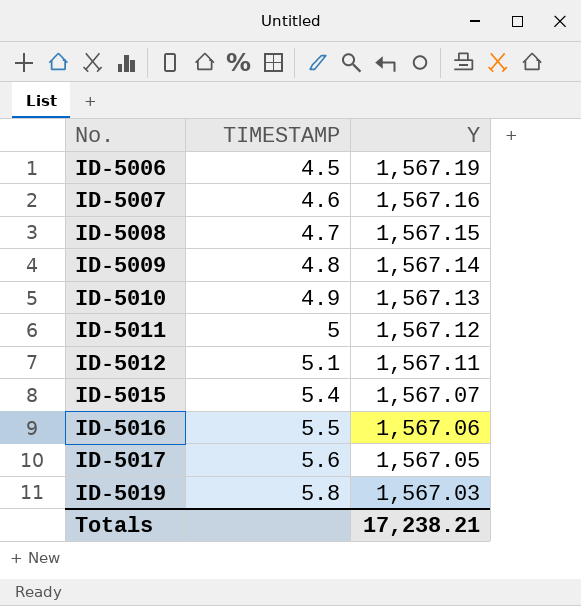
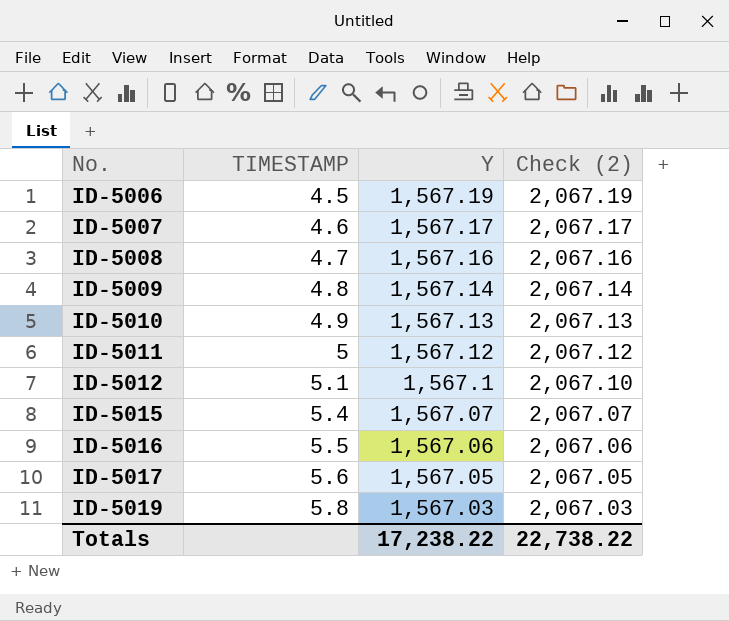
column Check (2) | formula: none -> [Y] + 500
ID-5007 | Y: 1,567.16 -> 1,567.17
ID-5008 | Y: 1,567.15 -> 1,567.16
ID-5012 | Y: 1,567.11 -> 1,567.1
Totals | Y: 17,238.21 -> 17,238.22

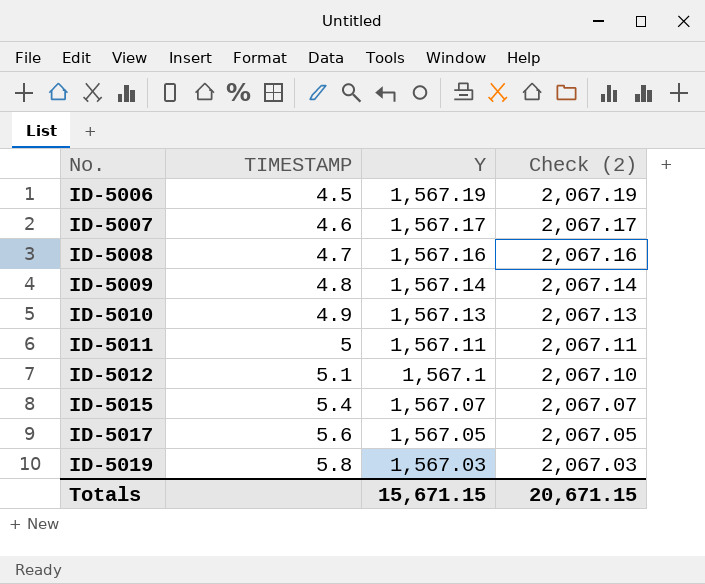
row ID-5016: 5.5 | 1,567.06 | 2,067.06 -> none
ID-5011 | Y: 1,567.12 -> 1,567.11
ID-5011 | Check (2): 2,067.12 -> 2,067.11
Totals | Y: 17,238.22 -> 15,671.15
Totals | Check (2): 22,738.22 -> 20,671.15

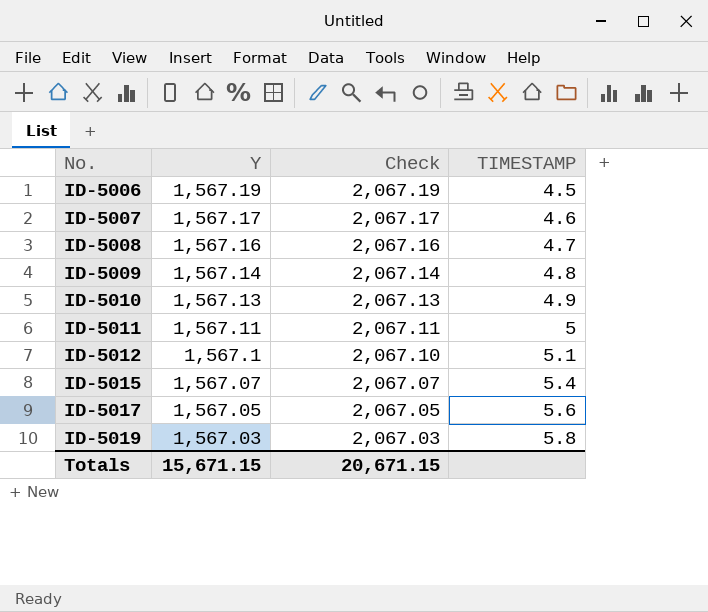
column name: Check (2) -> Check
column TIMESTAMP | position: 2 -> 4

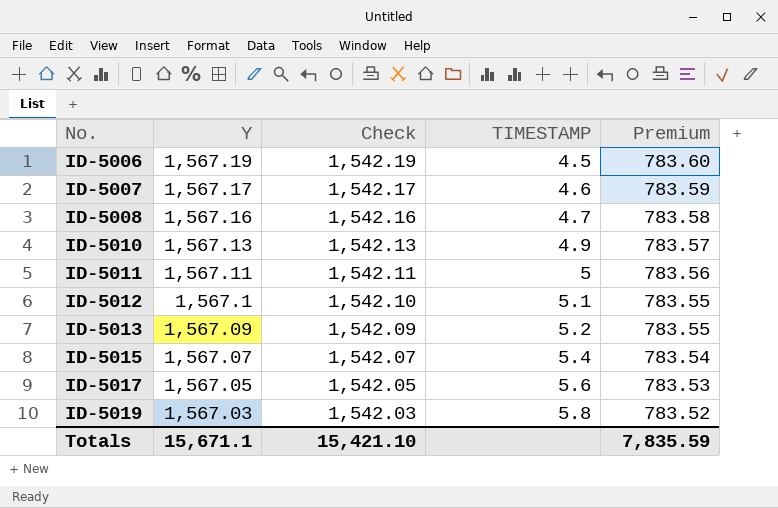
column Check | formula: [Y] + 500 -> [Y] - 25
column Premium | formula: none -> [Y] * 0.5
row ID-5009: 1,567.14 | 2,067.14 | 4.8 -> none
row ID-5013: none -> 1,567.09 | 1,542.09 | 5.2 | 783.55
Totals | Y: 15,671.15 -> 15,671.1
Totals | Check: 20,671.15 -> 15,421.10

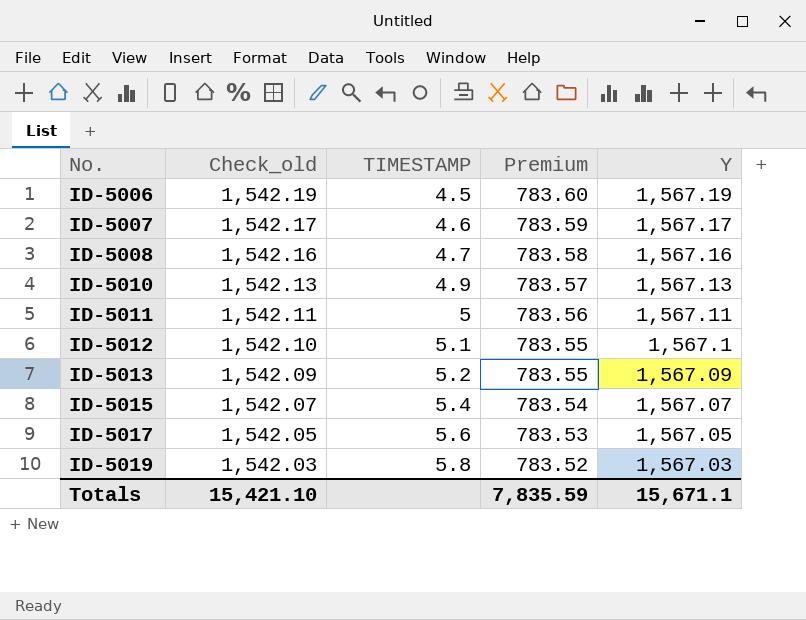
column name: Check -> Check_old
column Y | position: 2 -> 5

